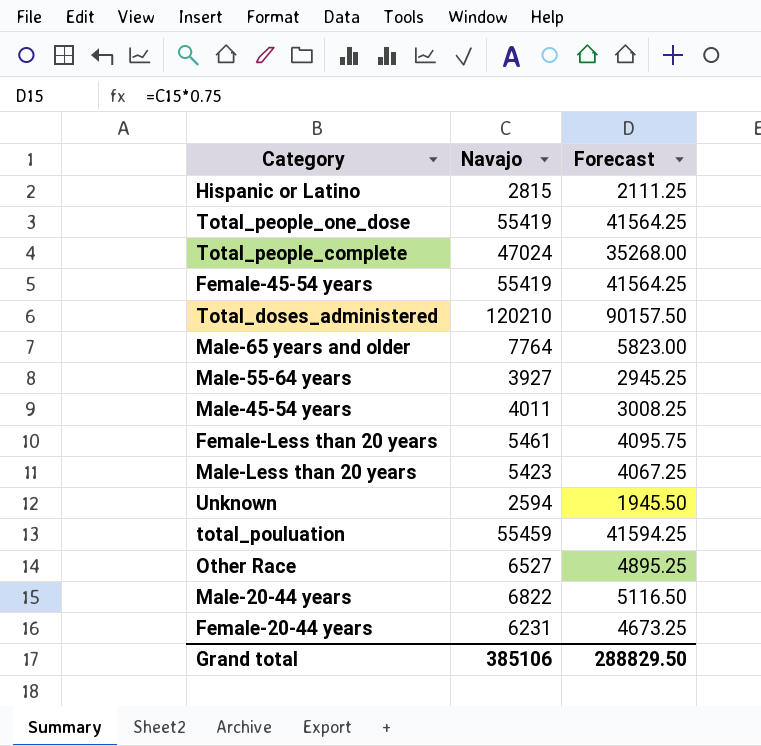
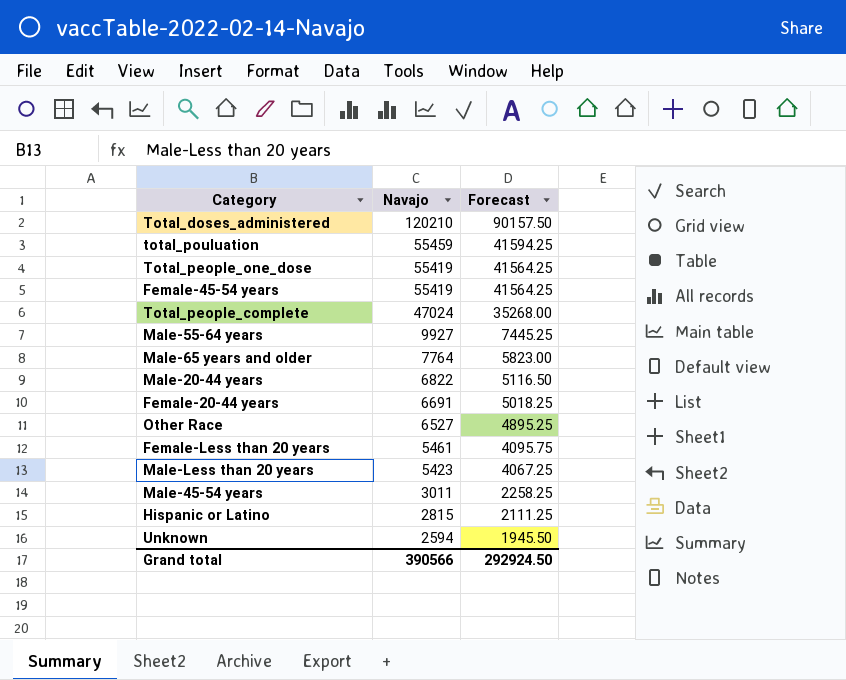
row order: none -> Navajo descending
Male-55-64 years | Navajo: 3927 -> 9927
Male-55-64 years | Forecast: 2945.25 -> 7445.25
Female-20-44 years | Navajo: 6231 -> 6691
Female-20-44 years | Forecast: 4673.25 -> 5018.25
Male-45-54 years | Navajo: 4011 -> 3011
Male-45-54 years | Forecast: 3008.25 -> 2258.25
Grand total | Navajo: 385106 -> 390566
Grand total | Forecast: 288829.50 -> 292924.50

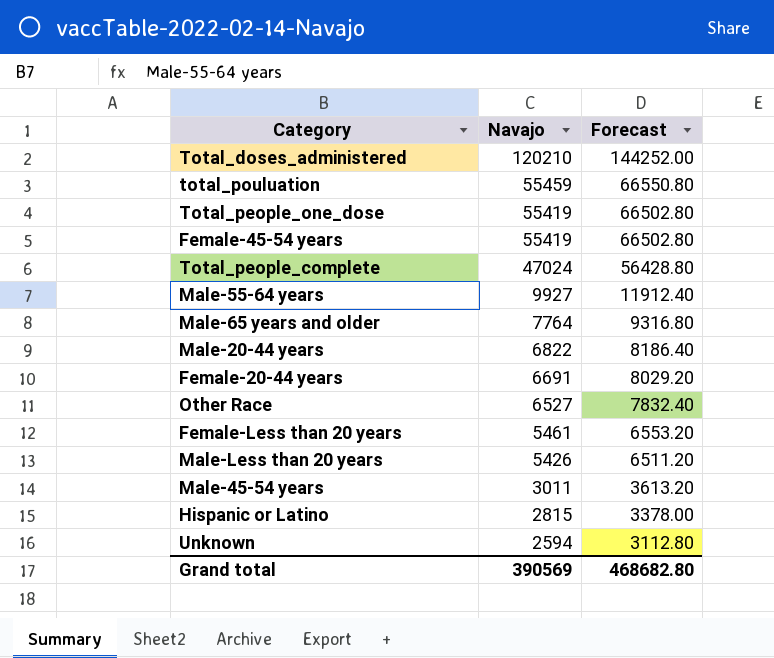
column Forecast | formula: [Navajo] * 0.75 -> [Navajo] * 1.2
Male-Less than 20 years | Navajo: 5423 -> 5426
Grand total | Navajo: 390566 -> 390569
Grand total | Forecast: 292924.50 -> 468682.80

